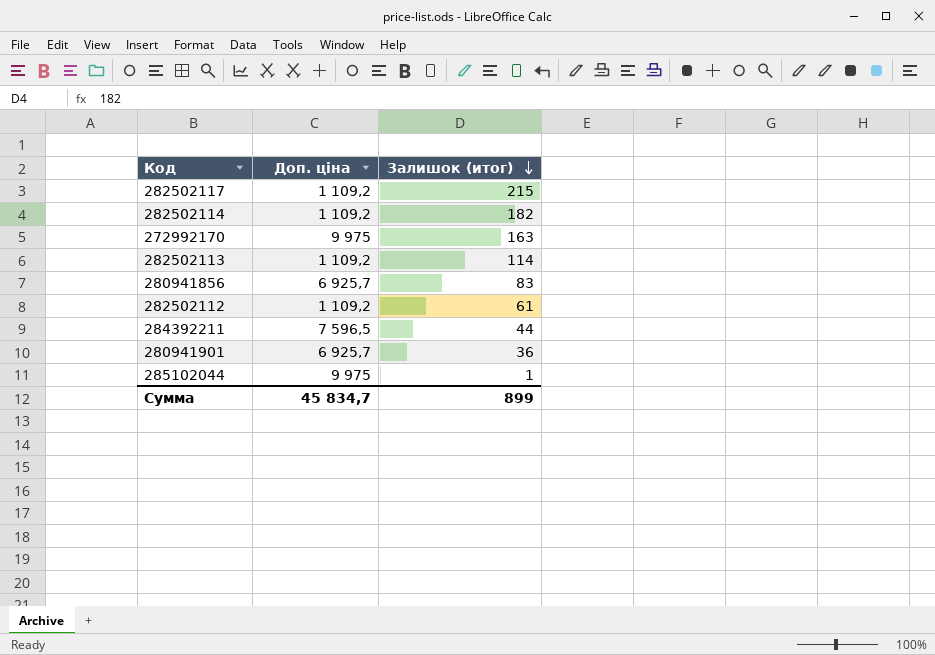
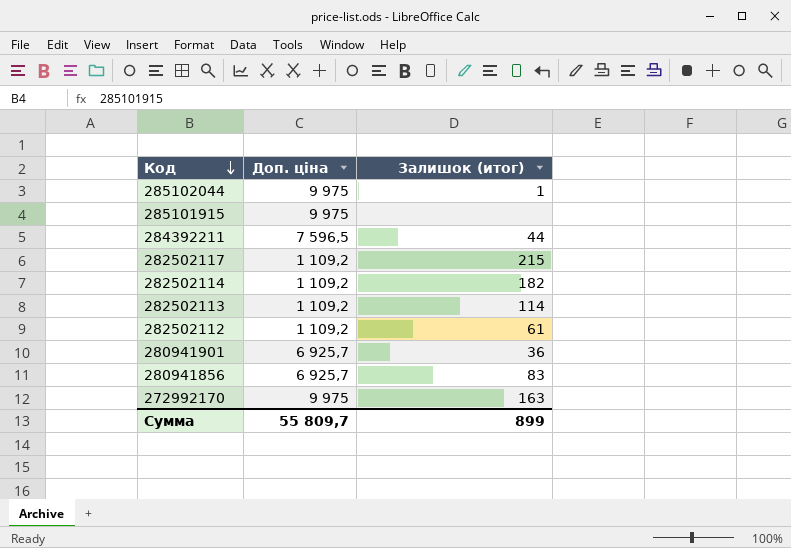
row order: Залишок (итог) descending -> Код descending
row 285101915: none -> 9 975 | none
Сумма | Доп. ціна: 45 834,7 -> 55 809,7

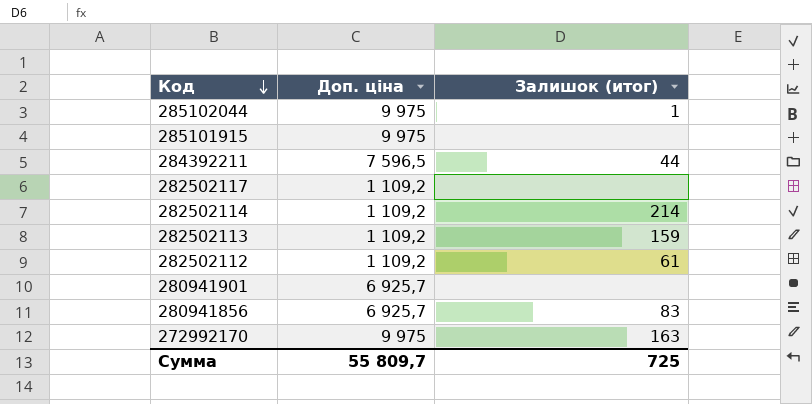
282502117 | Залишок (итог): 215 -> none
282502114 | Залишок (итог): 182 -> 214
282502113 | Залишок (итог): 114 -> 159
280941901 | Залишок (итог): 36 -> none
Сумма | Залишок (итог): 899 -> 725

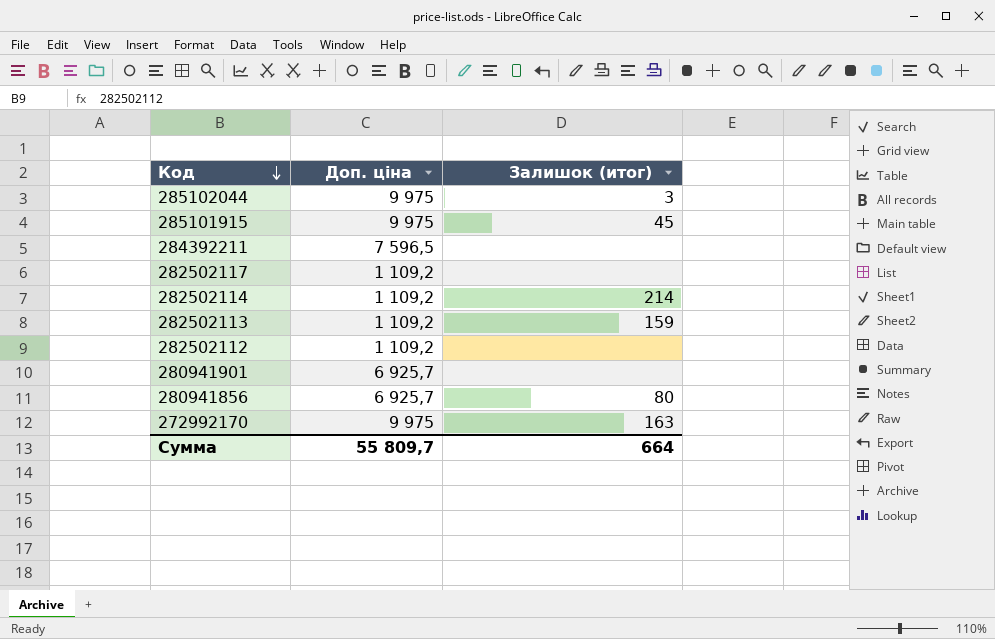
285102044 | Залишок (итог): 1 -> 3
285101915 | Залишок (итог): none -> 45
284392211 | Залишок (итог): 44 -> none
282502112 | Залишок (итог): 61 -> none
280941856 | Залишок (итог): 83 -> 80
Сумма | Залишок (итог): 725 -> 664

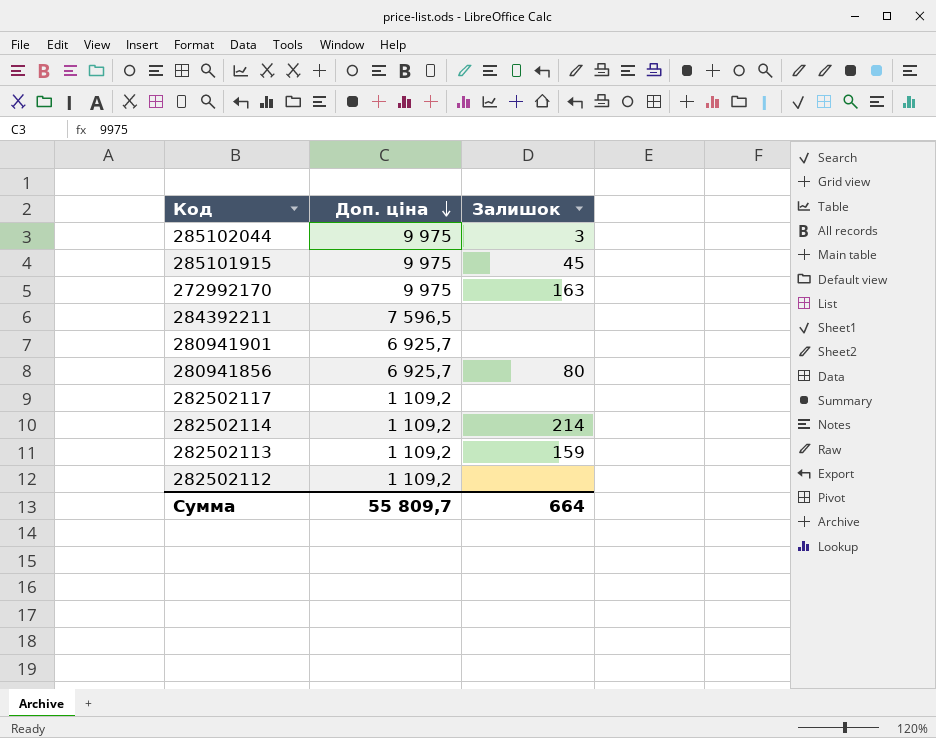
row order: Код descending -> Доп. ціна descending
column name: Залишок (итог) -> Залишок

